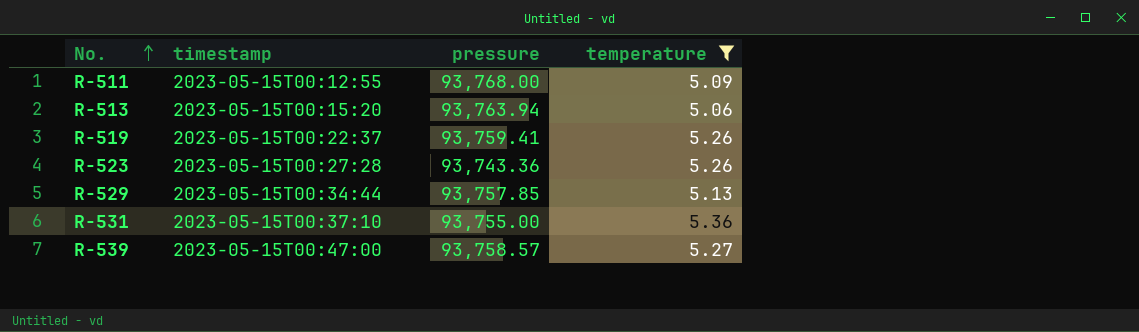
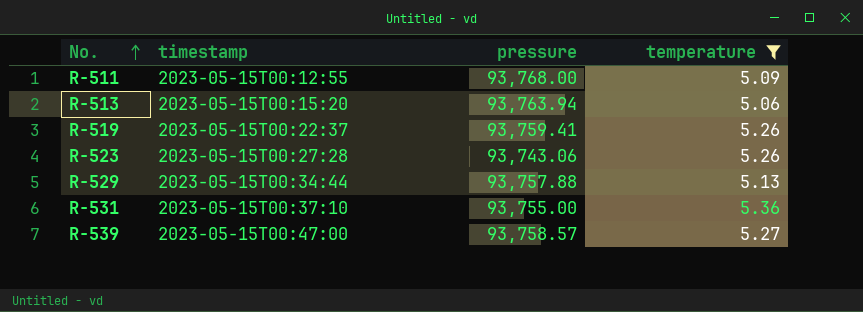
R-523 | pressure: 93,743.36 -> 93,743.06
R-529 | pressure: 93,757.85 -> 93,757.88

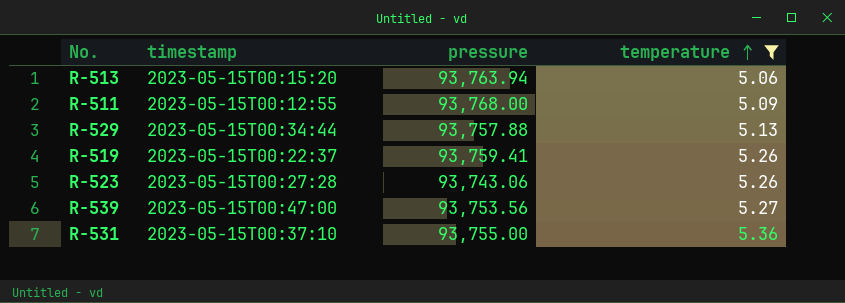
row order: No. ascending -> temperature ascending
R-539 | pressure: 93,758.57 -> 93,753.56

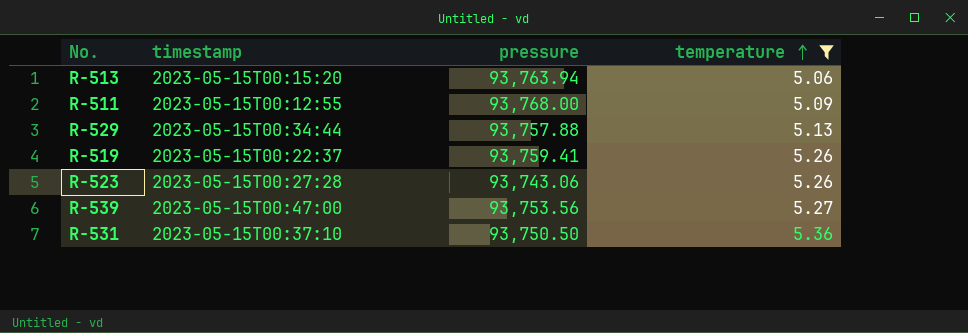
R-531 | pressure: 93,755.00 -> 93,750.50

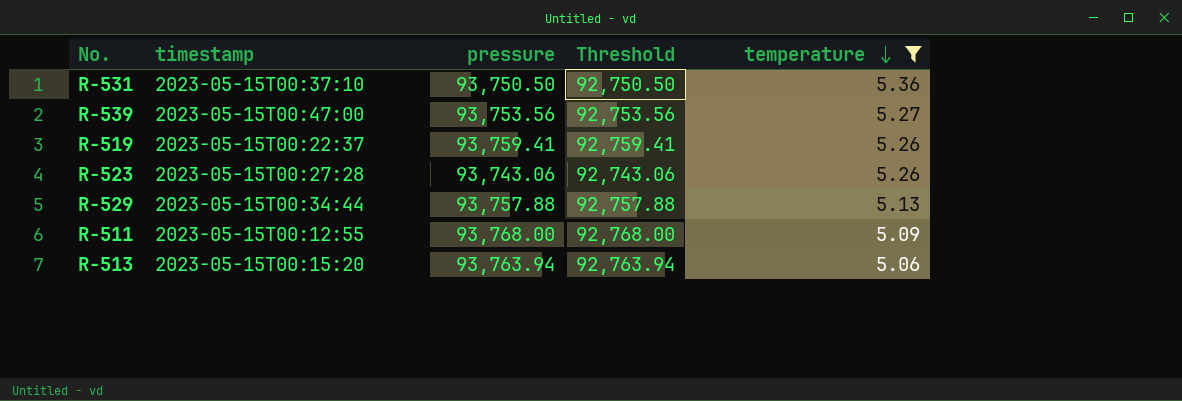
row order: temperature ascending -> temperature descending
column Threshold | formula: none -> [pressure] - 1000

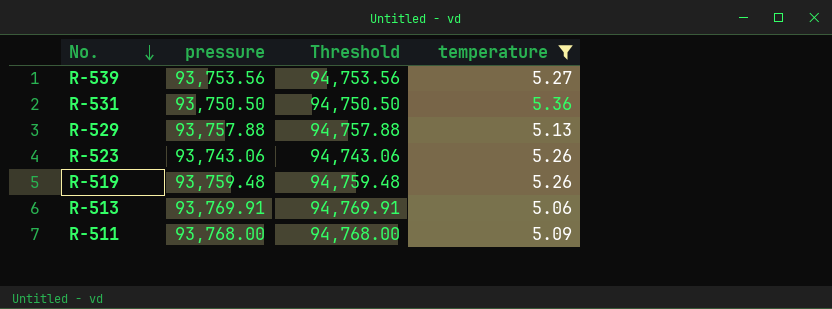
row order: temperature descending -> No. descending
column timestamp | position: 2 -> none
column Threshold | formula: [pressure] - 1000 -> [pressure] + 1000
R-519 | pressure: 93,759.41 -> 93,759.48
R-513 | pressure: 93,763.94 -> 93,769.91

